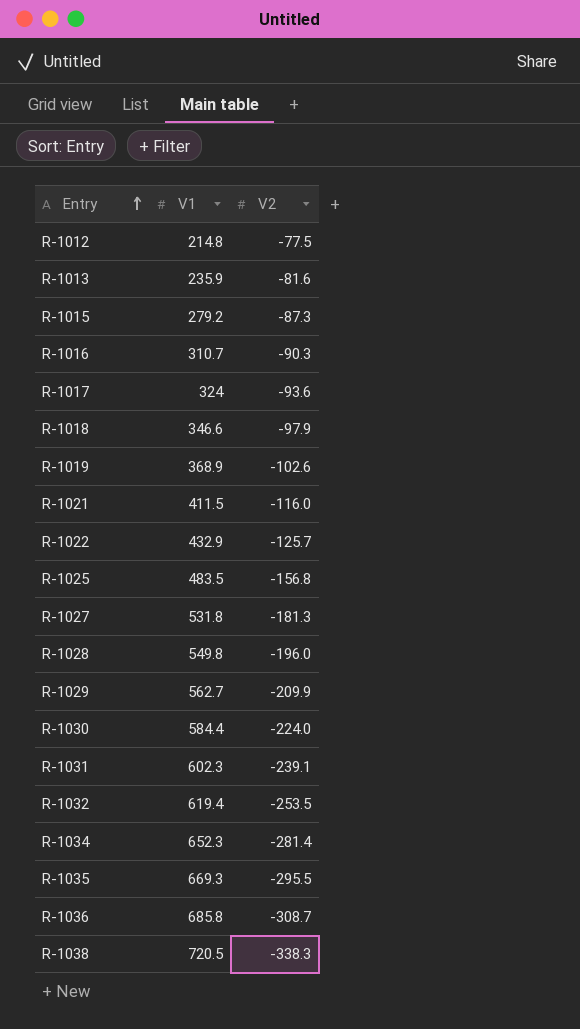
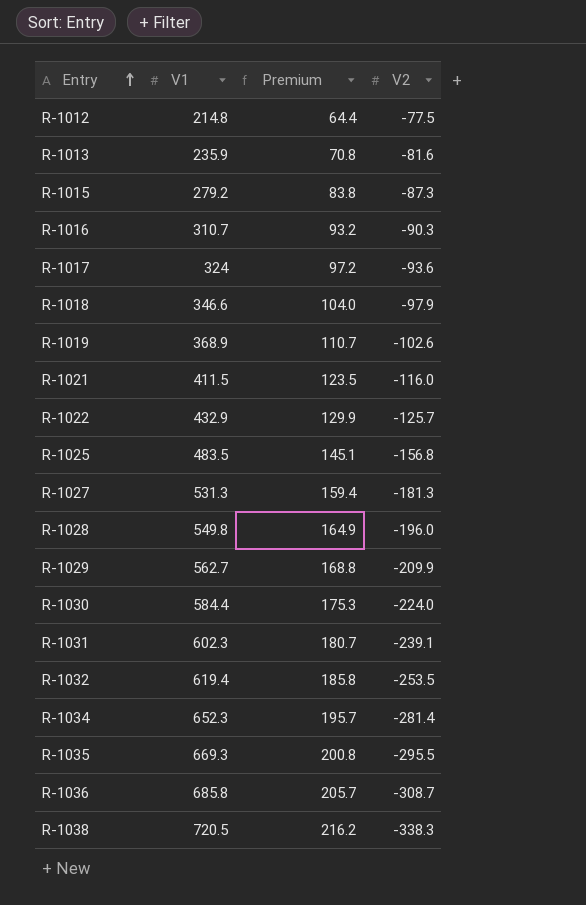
column Premium | formula: none -> [V1] * 0.3
R-1027 | V1: 531.8 -> 531.3

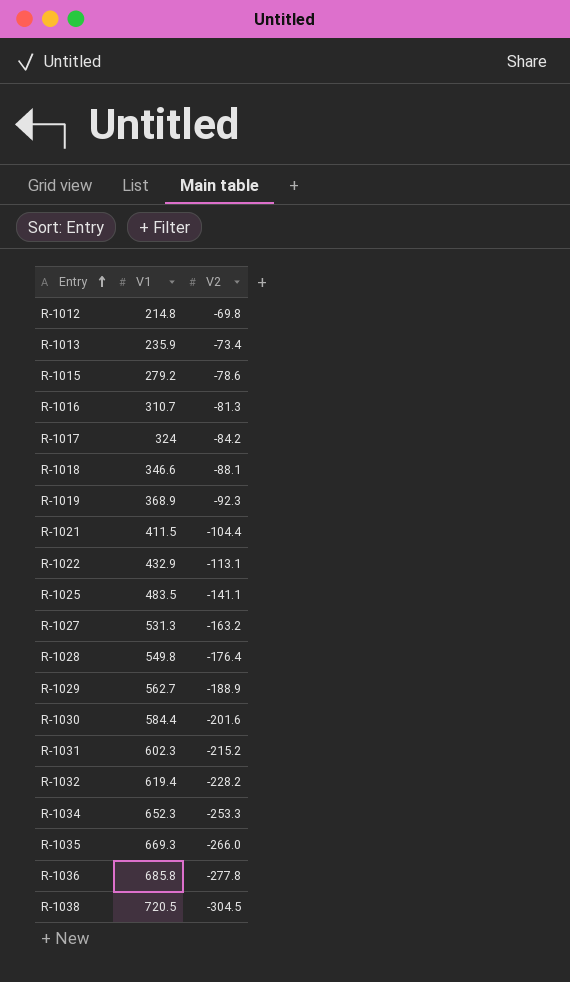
column Premium | formula: [V1] * 0.3 -> none
R-1012 | V2: -77.5 -> -69.8
R-1013 | V2: -81.6 -> -73.4
R-1015 | V2: -87.3 -> -78.6
R-1016 | V2: -90.3 -> -81.3
R-1017 | V2: -93.6 -> -84.2
R-1018 | V2: -97.9 -> -88.1
R-1019 | V2: -102.6 -> -92.3
R-1021 | V2: -116.0 -> -104.4
R-1022 | V2: -125.7 -> -113.1
R-1025 | V2: -156.8 -> -141.1
R-1027 | V2: -181.3 -> -163.2
R-1028 | V2: -196.0 -> -176.4
R-1029 | V2: -209.9 -> -188.9
R-1030 | V2: -224.0 -> -201.6
R-1031 | V2: -239.1 -> -215.2
R-1032 | V2: -253.5 -> -228.2
R-1034 | V2: -281.4 -> -253.3
R-1035 | V2: -295.5 -> -266.0
R-1036 | V2: -308.7 -> -277.8
R-1038 | V2: -338.3 -> -304.5

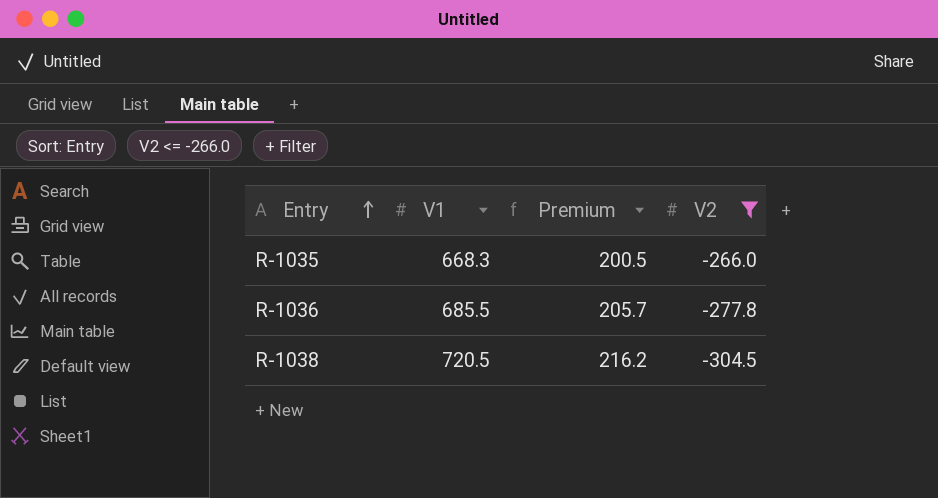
filter: none -> V2 <= -266.0
column Premium | formula: none -> [V1] * 0.3
R-1035 | V1: 669.3 -> 668.3
R-1036 | V1: 685.8 -> 685.5

